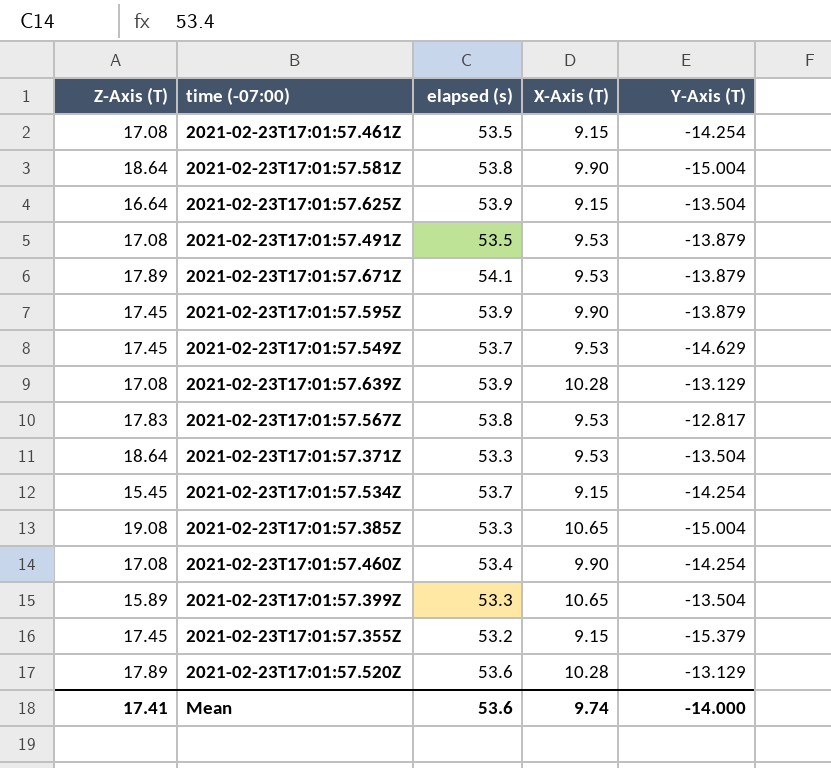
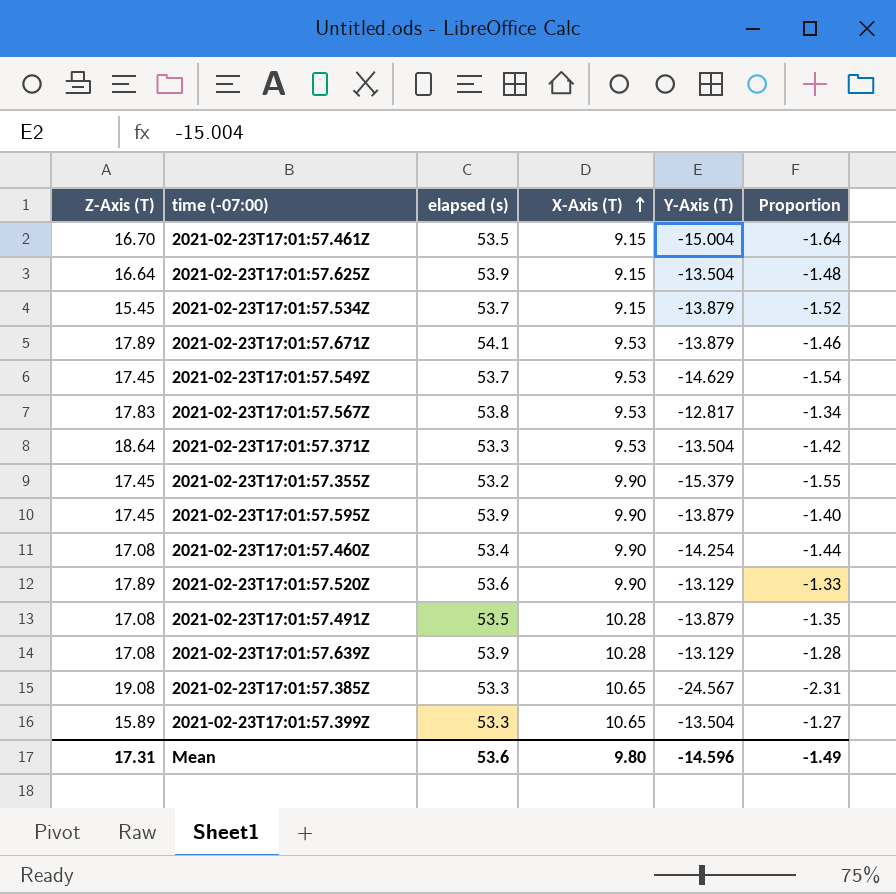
row order: none -> X-Axis (T) ascending
column Proportion | formula: none -> [Y-Axis (T)] / [X-Axis (T)]
row 2021-02-23T17:01:57.581Z: 18.64 | 53.8 | 9.90 | -15.004 -> none
2021-02-23T17:01:57.461Z | Z-Axis (T): 17.08 -> 16.70
2021-02-23T17:01:57.461Z | Y-Axis (T): -14.254 -> -15.004
2021-02-23T17:01:57.534Z | Y-Axis (T): -14.254 -> -13.879
2021-02-23T17:01:57.355Z | X-Axis (T): 9.15 -> 9.90
2021-02-23T17:01:57.520Z | X-Axis (T): 10.28 -> 9.90
2021-02-23T17:01:57.491Z | X-Axis (T): 9.53 -> 10.28
2021-02-23T17:01:57.385Z | Y-Axis (T): -15.004 -> -24.567
Mean | Z-Axis (T): 17.41 -> 17.31
Mean | X-Axis (T): 9.74 -> 9.80
Mean | Y-Axis (T): -14.000 -> -14.596

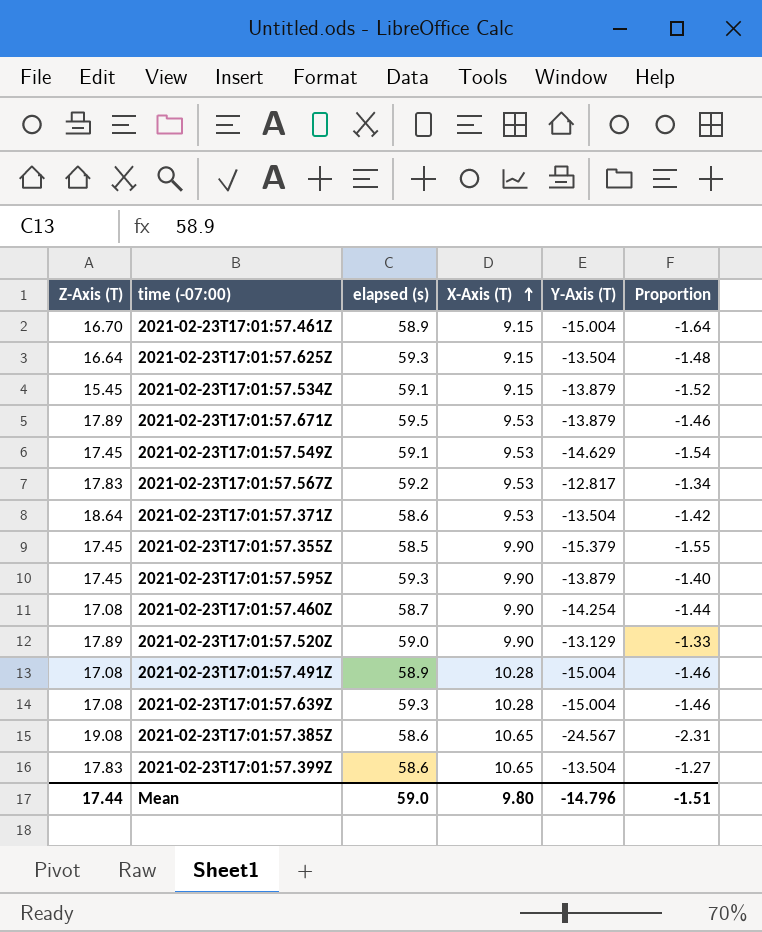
2021-02-23T17:01:57.461Z | elapsed (s): 53.5 -> 58.9
2021-02-23T17:01:57.625Z | elapsed (s): 53.9 -> 59.3
2021-02-23T17:01:57.534Z | elapsed (s): 53.7 -> 59.1
2021-02-23T17:01:57.671Z | elapsed (s): 54.1 -> 59.5
2021-02-23T17:01:57.549Z | elapsed (s): 53.7 -> 59.1
2021-02-23T17:01:57.567Z | elapsed (s): 53.8 -> 59.2
2021-02-23T17:01:57.371Z | elapsed (s): 53.3 -> 58.6
2021-02-23T17:01:57.355Z | elapsed (s): 53.2 -> 58.5
2021-02-23T17:01:57.595Z | elapsed (s): 53.9 -> 59.3
2021-02-23T17:01:57.460Z | elapsed (s): 53.4 -> 58.7
2021-02-23T17:01:57.520Z | elapsed (s): 53.6 -> 59.0
2021-02-23T17:01:57.491Z | elapsed (s): 53.5 -> 58.9
2021-02-23T17:01:57.491Z | Y-Axis (T): -13.879 -> -15.004
2021-02-23T17:01:57.491Z | Proportion: -1.35 -> -1.46
2021-02-23T17:01:57.639Z | elapsed (s): 53.9 -> 59.3
2021-02-23T17:01:57.639Z | Y-Axis (T): -13.129 -> -15.004
2021-02-23T17:01:57.639Z | Proportion: -1.28 -> -1.46
2021-02-23T17:01:57.385Z | elapsed (s): 53.3 -> 58.6
2021-02-23T17:01:57.399Z | Z-Axis (T): 15.89 -> 17.83
2021-02-23T17:01:57.399Z | elapsed (s): 53.3 -> 58.6
Mean | Z-Axis (T): 17.31 -> 17.44
Mean | elapsed (s): 53.6 -> 59.0
Mean | Y-Axis (T): -14.596 -> -14.796
Mean | Proportion: -1.49 -> -1.51

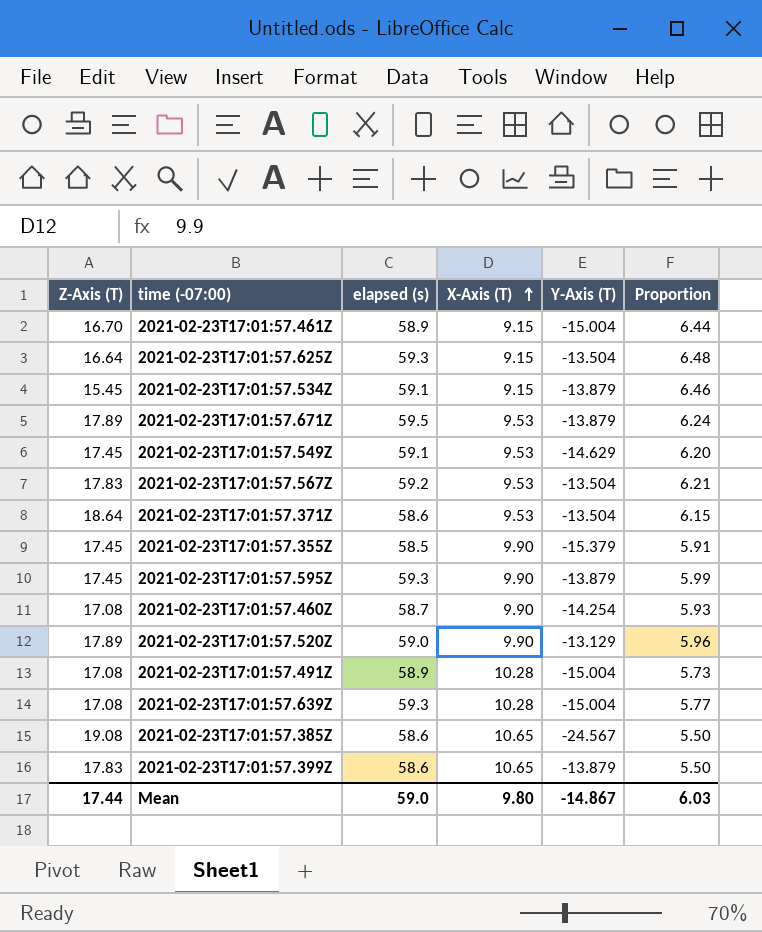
column Proportion | formula: [Y-Axis (T)] / [X-Axis (T)] -> [elapsed (s)] / [X-Axis (T)]
2021-02-23T17:01:57.567Z | Y-Axis (T): -12.817 -> -13.504
2021-02-23T17:01:57.399Z | Y-Axis (T): -13.504 -> -13.879
Mean | Y-Axis (T): -14.796 -> -14.867
Mean | Proportion: -1.51 -> 6.03

